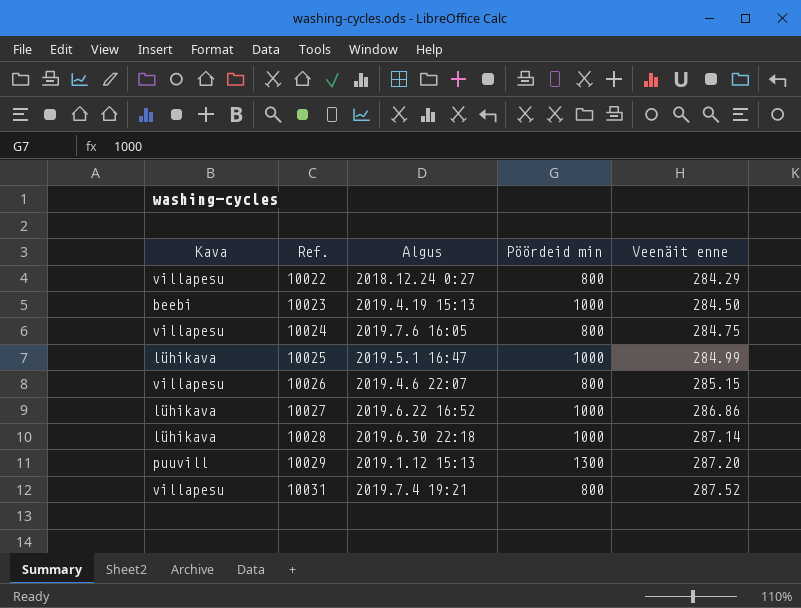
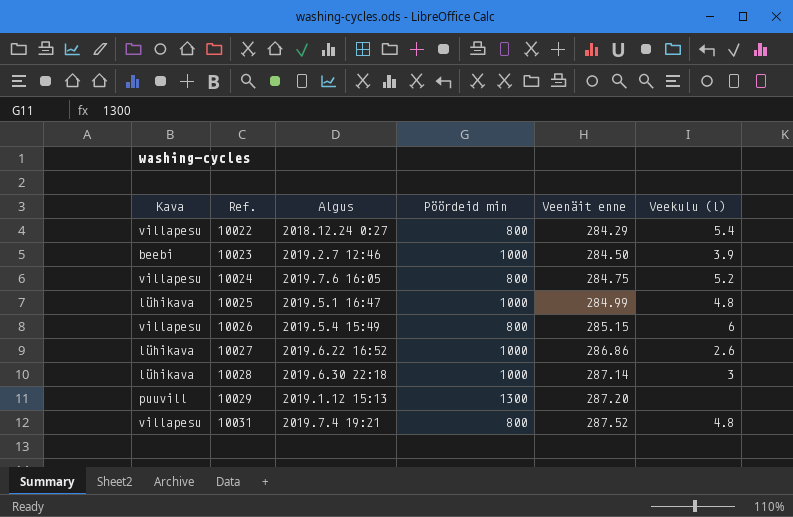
column Veekulu (l) | position: none -> 6
10023 | Algus: 2019.4.19 15:13 -> 2019.2.7 12:46
10026 | Algus: 2019.4.6 22:07 -> 2019.5.4 15:49

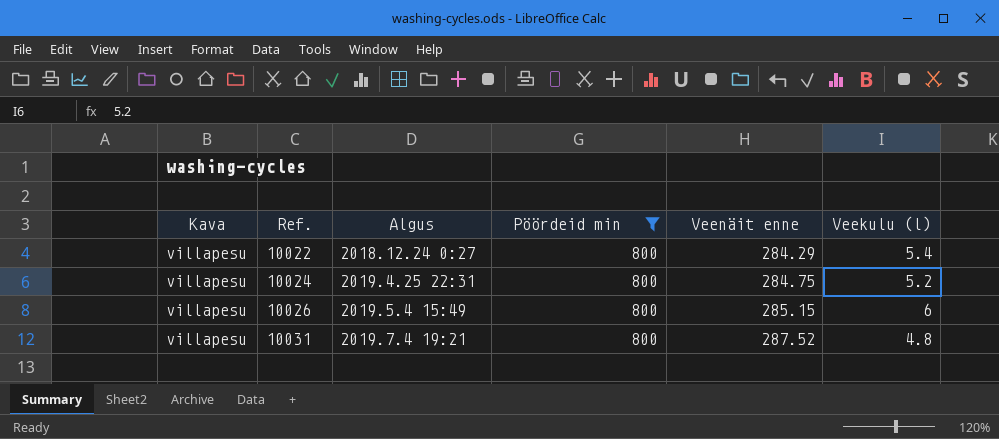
filter: none -> Pöördeid min = 800
10024 | Algus: 2019.7.6 16:05 -> 2019.4.25 22:31

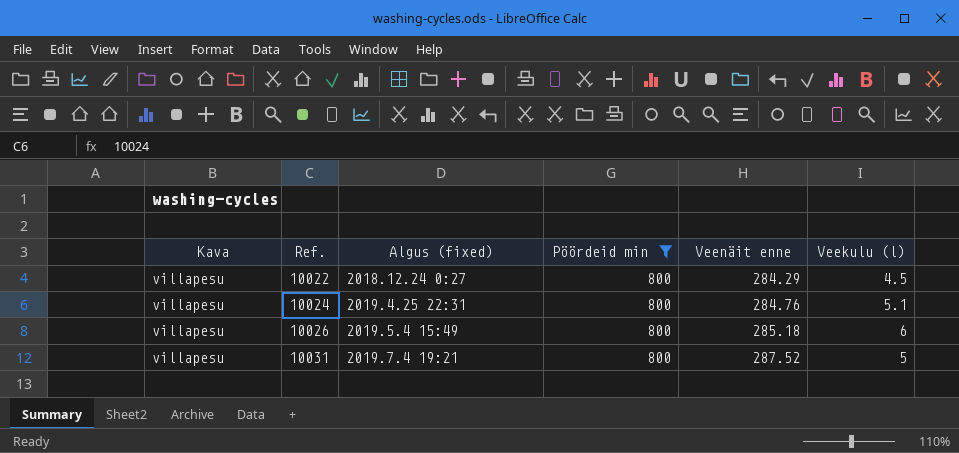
column name: Algus -> Algus (fixed)
10022 | Veekulu (l): 5.4 -> 4.5
10024 | Veenäit enne: 284.75 -> 284.76
10024 | Veekulu (l): 5.2 -> 5.1
10026 | Veenäit enne: 285.15 -> 285.18
10031 | Veekulu (l): 4.8 -> 5

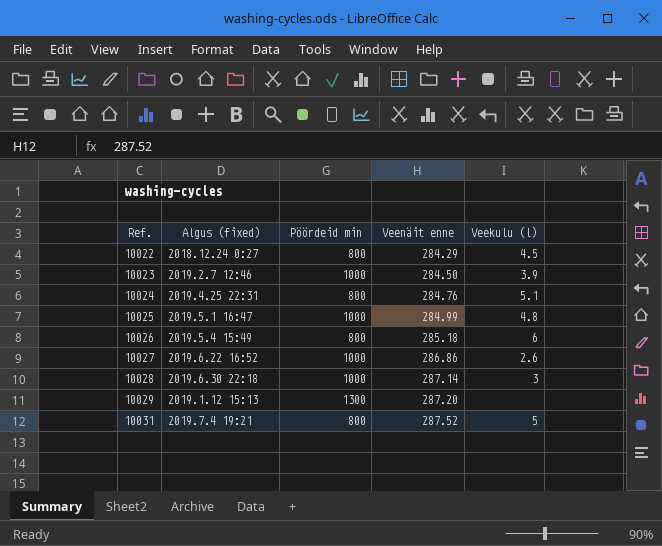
filter: Pöördeid min = 800 -> none
column Kava | position: 1 -> none

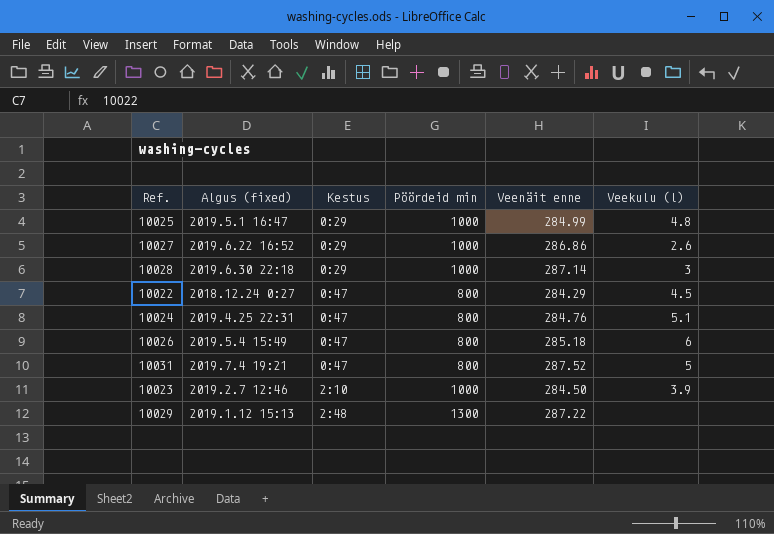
row order: Ref. ascending -> Kestus ascending
column Kestus | position: none -> 3
10029 | Veenäit enne: 287.20 -> 287.22

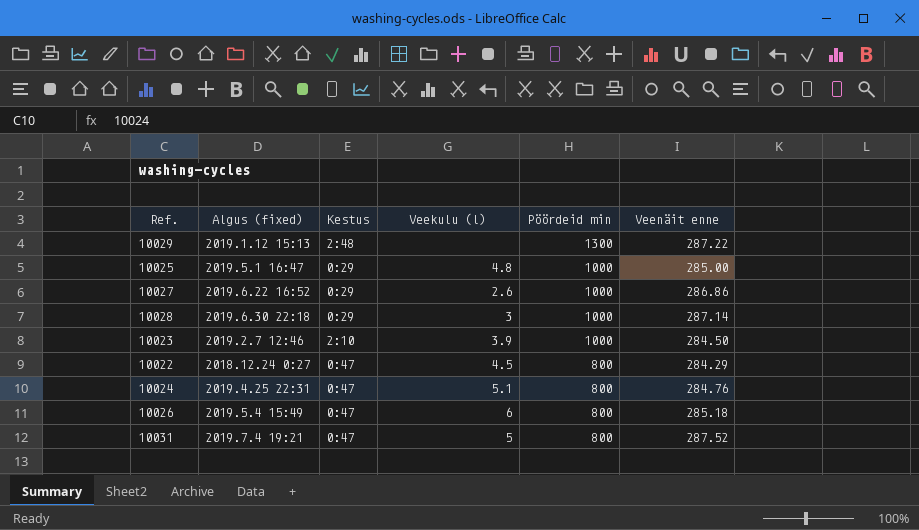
row order: Kestus ascending -> Pöördeid min descending
column Veekulu (l) | position: 6 -> 4
10025 | Veenäit enne: 284.99 -> 285.00

